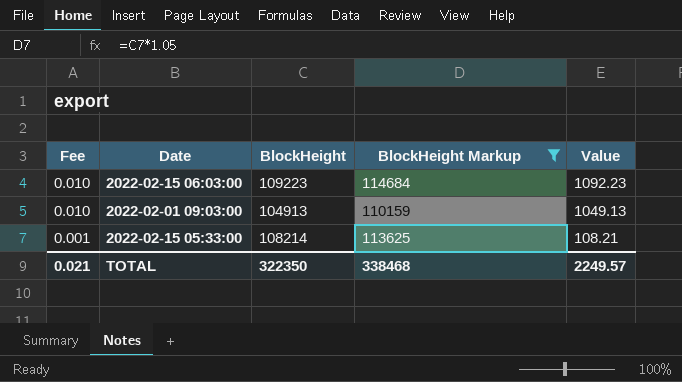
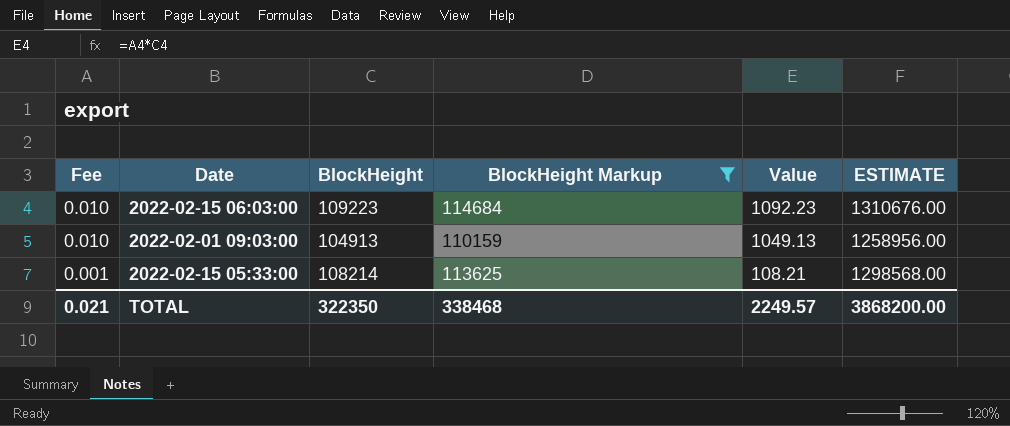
column ESTIMATE | formula: none -> [BlockHeight] * 12

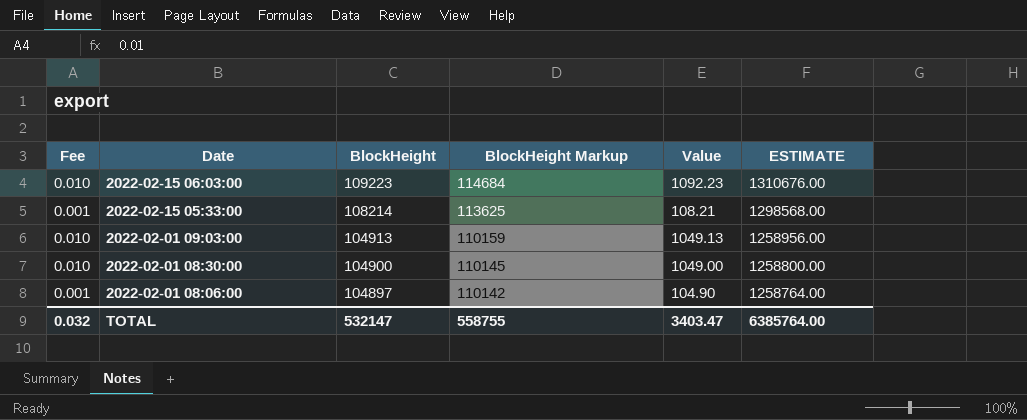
filter: BlockHeight Markup >= 110159 -> none
row order: Fee descending -> Date descending
TOTAL | Fee: 0.021 -> 0.032
TOTAL | BlockHeight: 322350 -> 532147
TOTAL | BlockHeight Markup: 338468 -> 558755
TOTAL | Value: 2249.57 -> 3403.47
TOTAL | ESTIMATE: 3868200.00 -> 6385764.00

